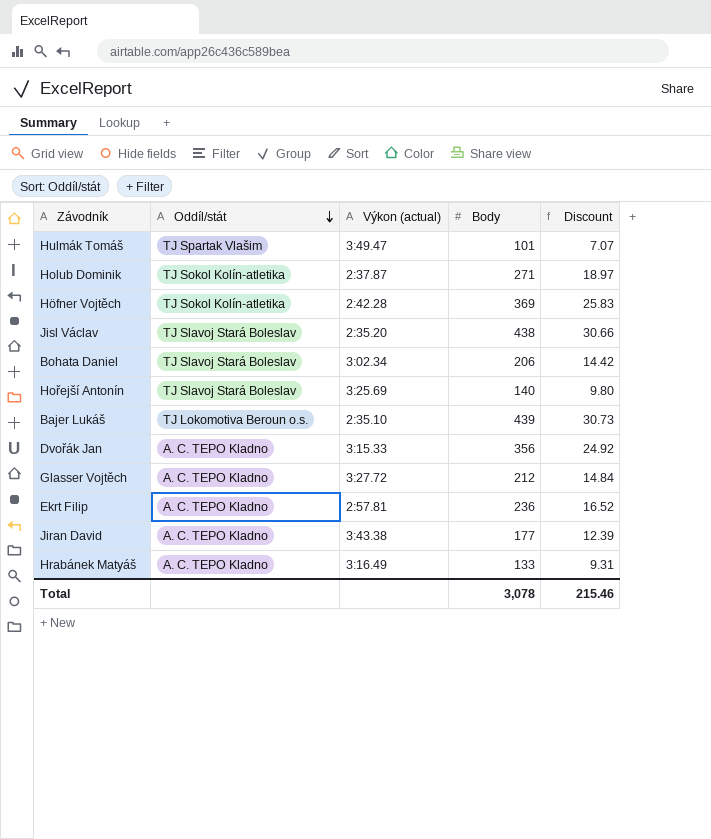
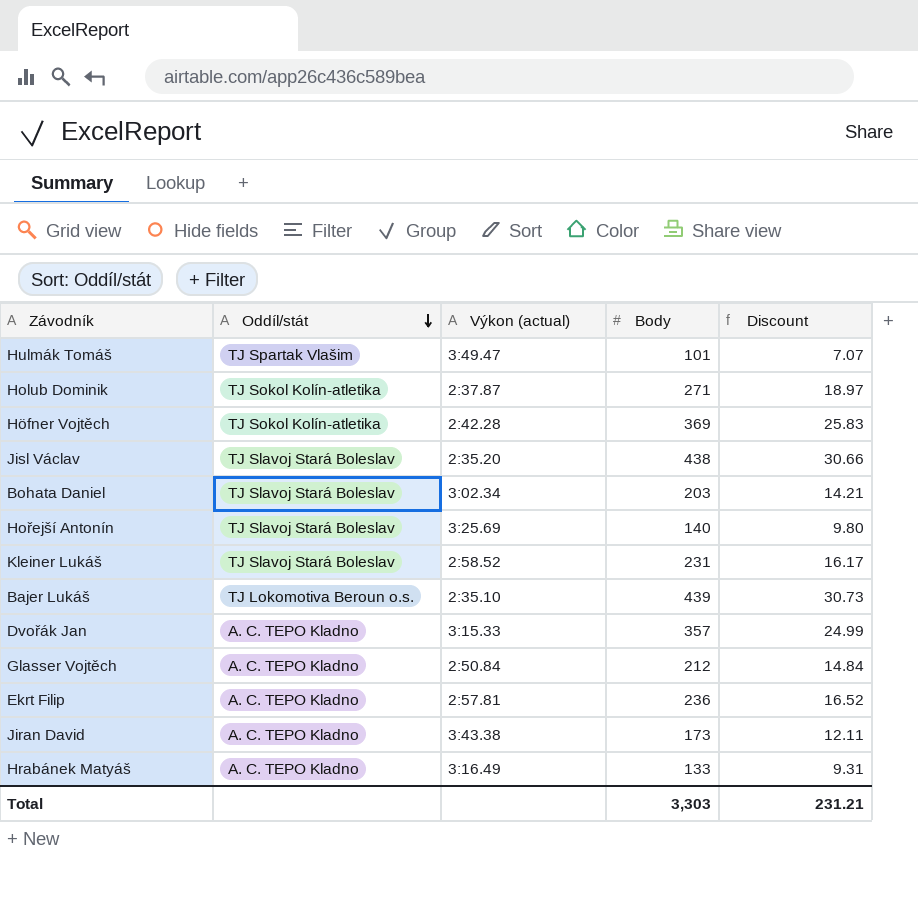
Bohata Daniel | Body: 206 -> 203
Bohata Daniel | Discount: 14.42 -> 14.21
row Kleiner Lukáš: none -> TJ Slavoj Stará Boleslav | 2:58.52 | 231 | 16.17
Dvořák Jan | Body: 356 -> 357
Dvořák Jan | Discount: 24.92 -> 24.99
Glasser Vojtěch | Výkon (actual): 3:27.72 -> 2:50.84
Jiran David | Body: 177 -> 173
Jiran David | Discount: 12.39 -> 12.11
Total | Body: 3,078 -> 3,303
Total | Discount: 215.46 -> 231.21

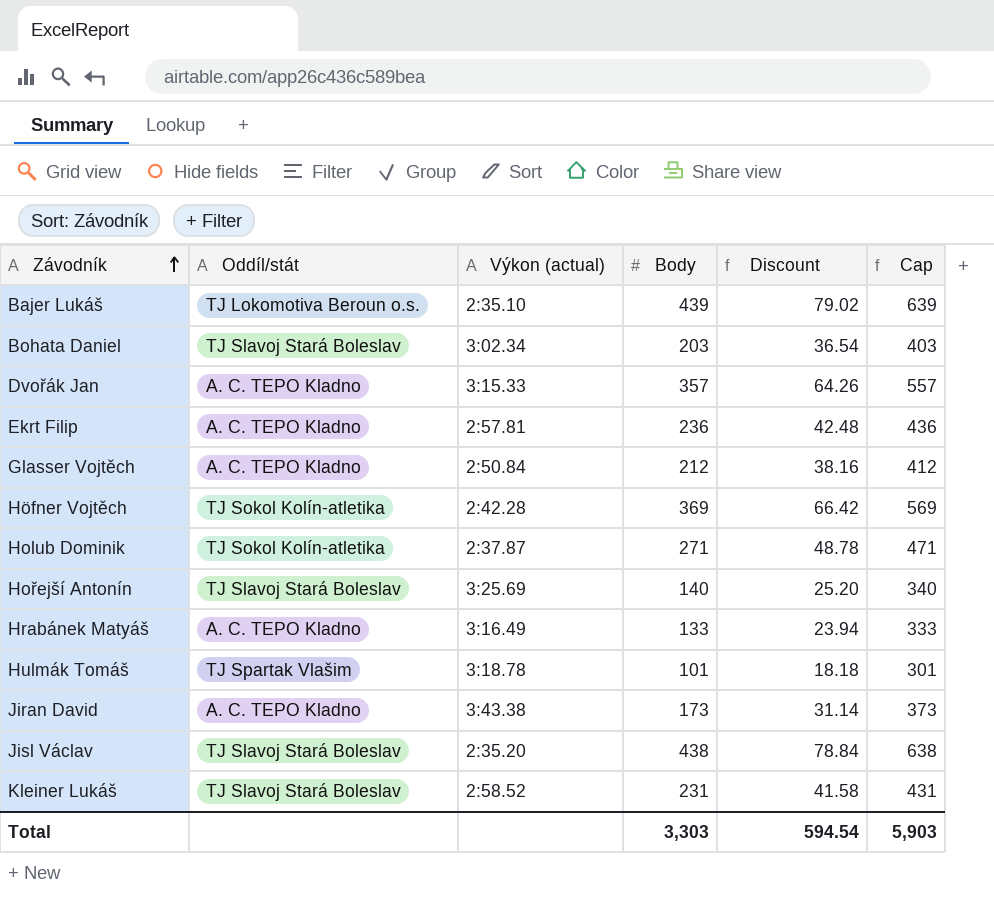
row order: Oddíl/stát descending -> Závodník ascending
column Discount | formula: [Body] * 0.07 -> [Body] * 0.18
column Cap | formula: none -> [Body] + 200
Hulmák Tomáš | Výkon (actual): 3:49.47 -> 3:18.78
Total | Discount: 231.21 -> 594.54

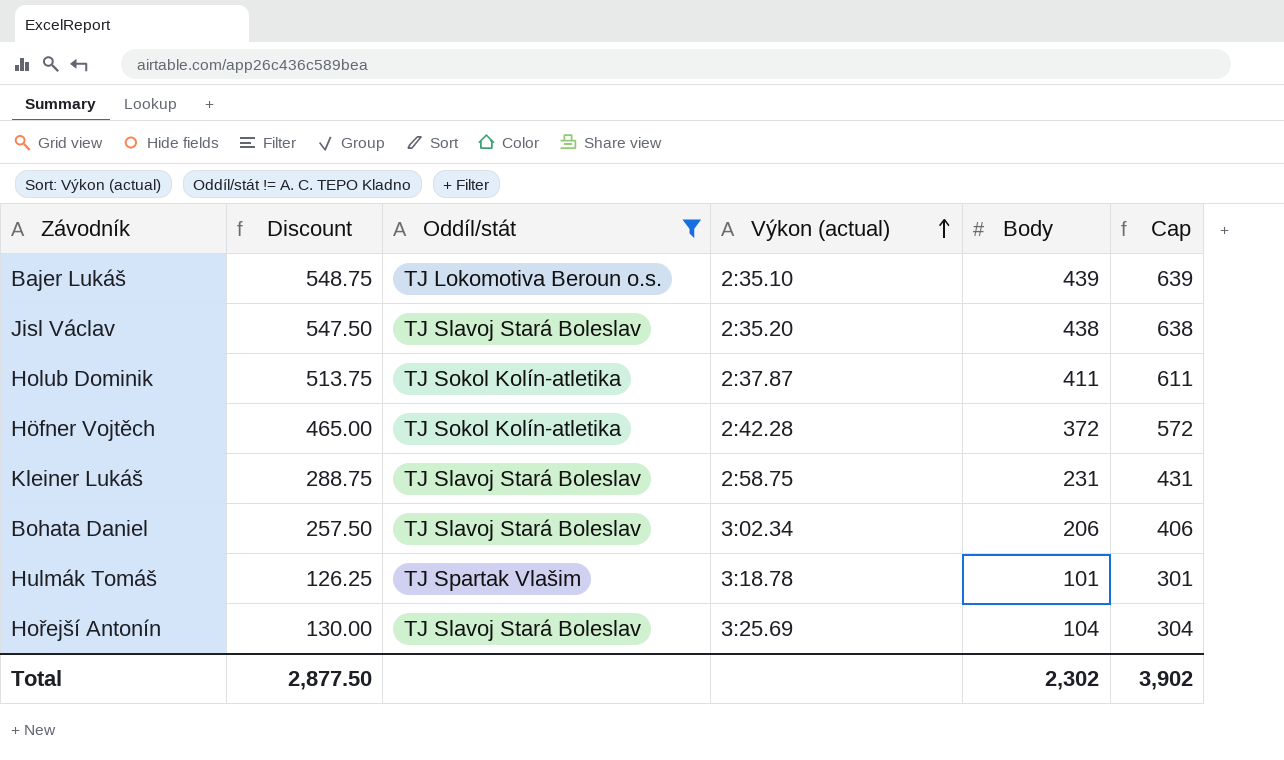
filter: none -> Oddíl/stát != A. C. TEPO Kladno
row order: Závodník ascending -> Výkon (actual) ascending
column Discount | formula: [Body] * 0.18 -> [Body] * 1.25
column Discount | position: 5 -> 2
Holub Dominik | Body: 271 -> 411
Holub Dominik | Cap: 471 -> 611
Höfner Vojtěch | Body: 369 -> 372
Höfner Vojtěch | Cap: 569 -> 572
Kleiner Lukáš | Výkon (actual): 2:58.52 -> 2:58.75
Bohata Daniel | Body: 203 -> 206
Bohata Daniel | Cap: 403 -> 406
Hořejší Antonín | Body: 140 -> 104
Hořejší Antonín | Cap: 340 -> 304
Total | Discount: 594.54 -> 2,877.50
Total | Body: 3,303 -> 2,302
Total | Cap: 5,903 -> 3,902

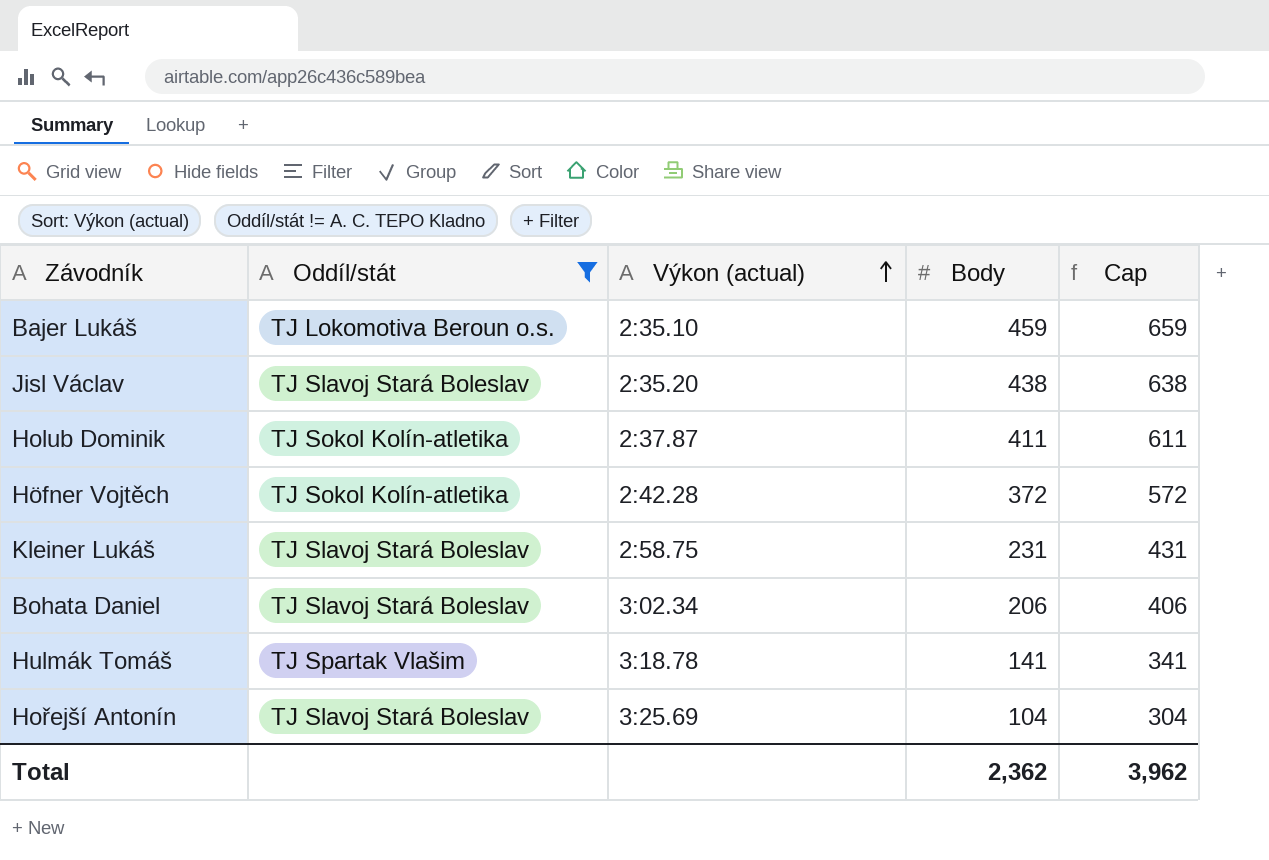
column Discount | formula: [Body] * 1.25 -> none
Bajer Lukáš | Body: 439 -> 459
Bajer Lukáš | Cap: 639 -> 659
Hulmák Tomáš | Body: 101 -> 141
Hulmák Tomáš | Cap: 301 -> 341
Total | Body: 2,302 -> 2,362
Total | Cap: 3,902 -> 3,962

